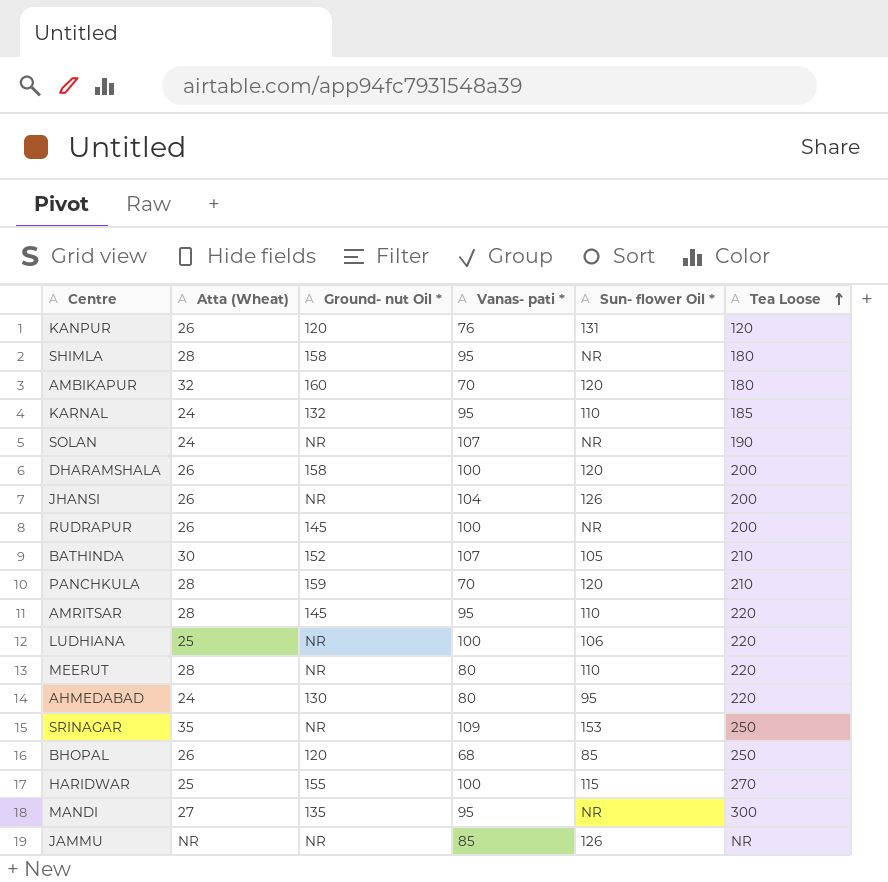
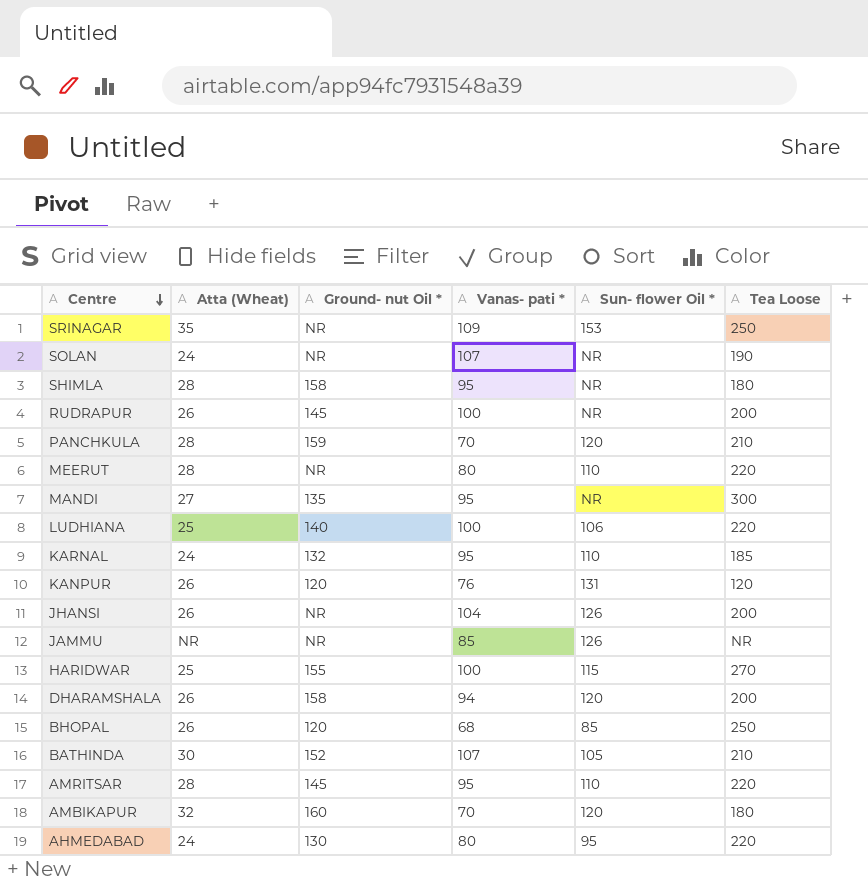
row order: Tea Loose ascending -> Centre descending
LUDHIANA | Ground- nut Oil *: NR -> 140
DHARAMSHALA | Vanas- pati *: 100 -> 94

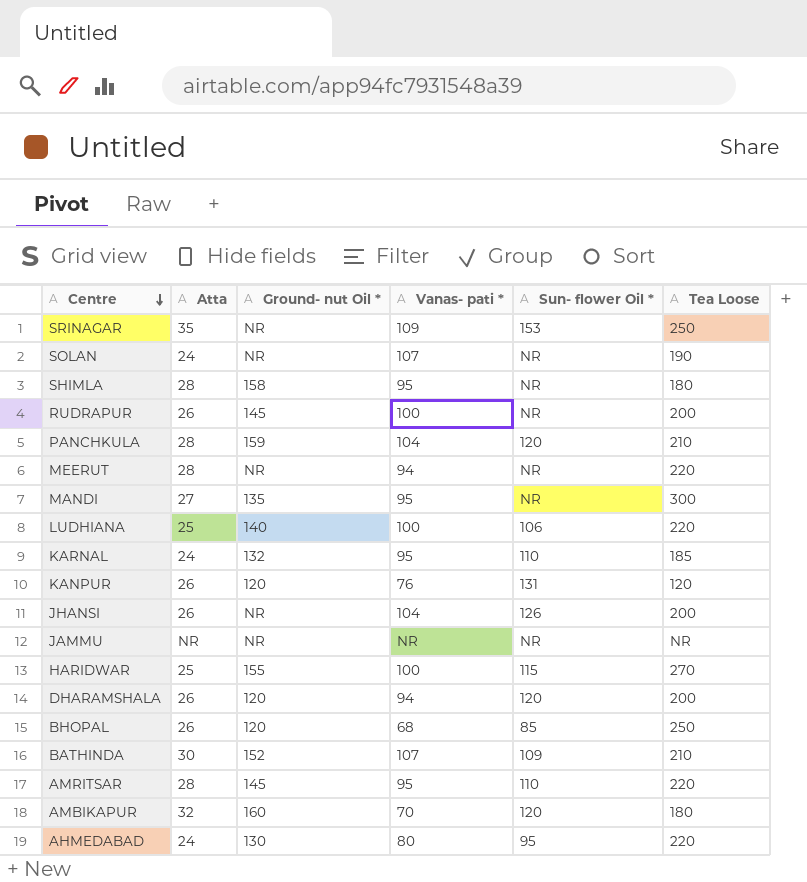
column name: Atta (Wheat) -> Atta
PANCHKULA | Vanas- pati *: 70 -> 104
MEERUT | Vanas- pati *: 80 -> 94
MEERUT | Sun- flower Oil *: 110 -> NR
JAMMU | Vanas- pati *: 85 -> NR
JAMMU | Sun- flower Oil *: 126 -> NR
DHARAMSHALA | Ground- nut Oil *: 158 -> 120
BATHINDA | Sun- flower Oil *: 105 -> 109

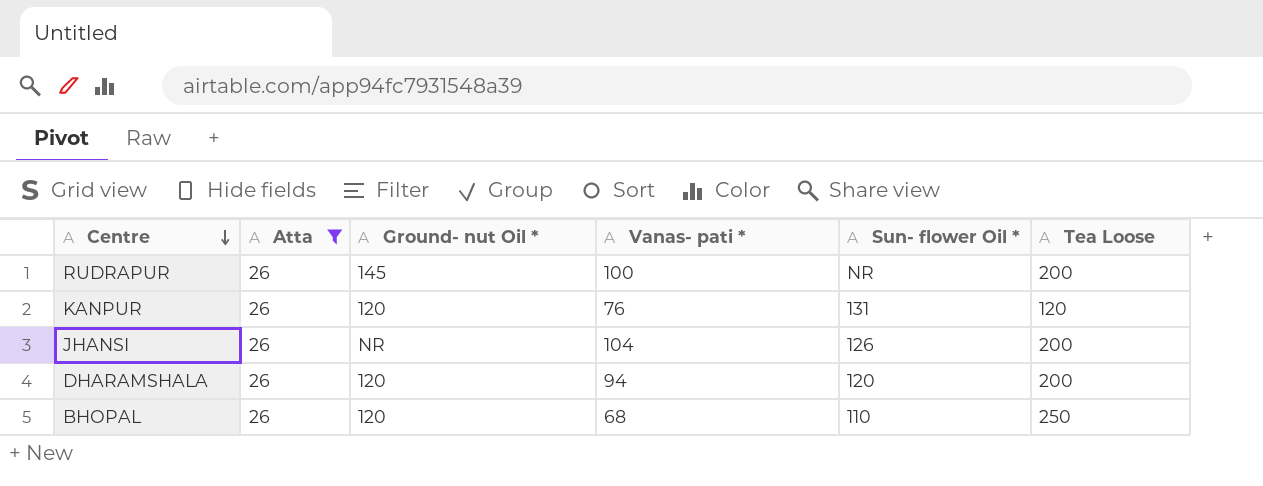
filter: none -> Atta = 26
BHOPAL | Sun- flower Oil *: 85 -> 110

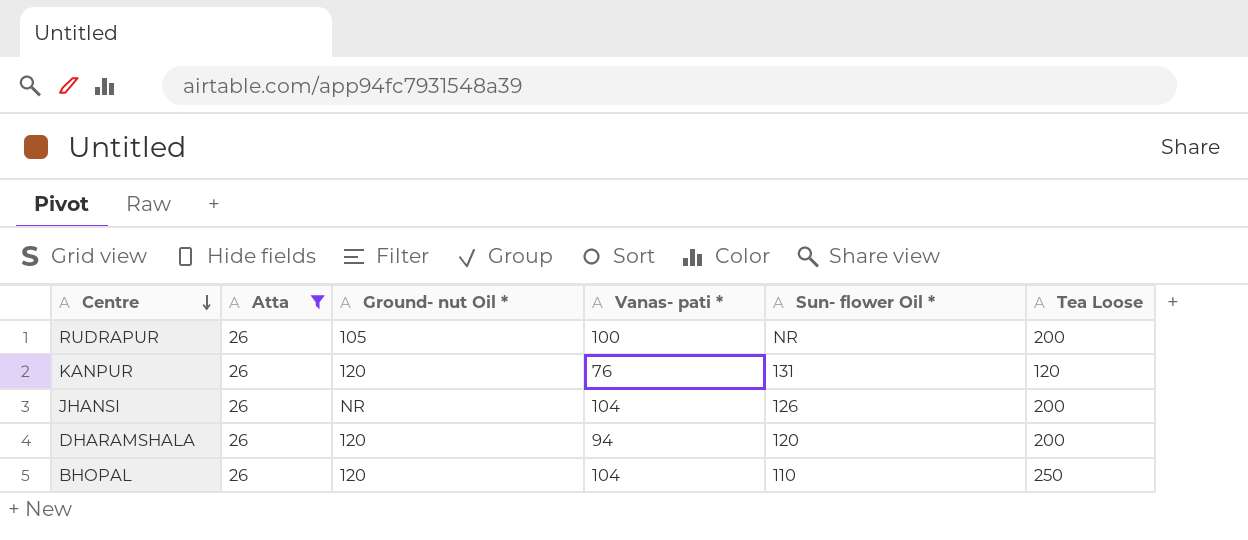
RUDRAPUR | Ground- nut Oil *: 145 -> 105
BHOPAL | Vanas- pati *: 68 -> 104

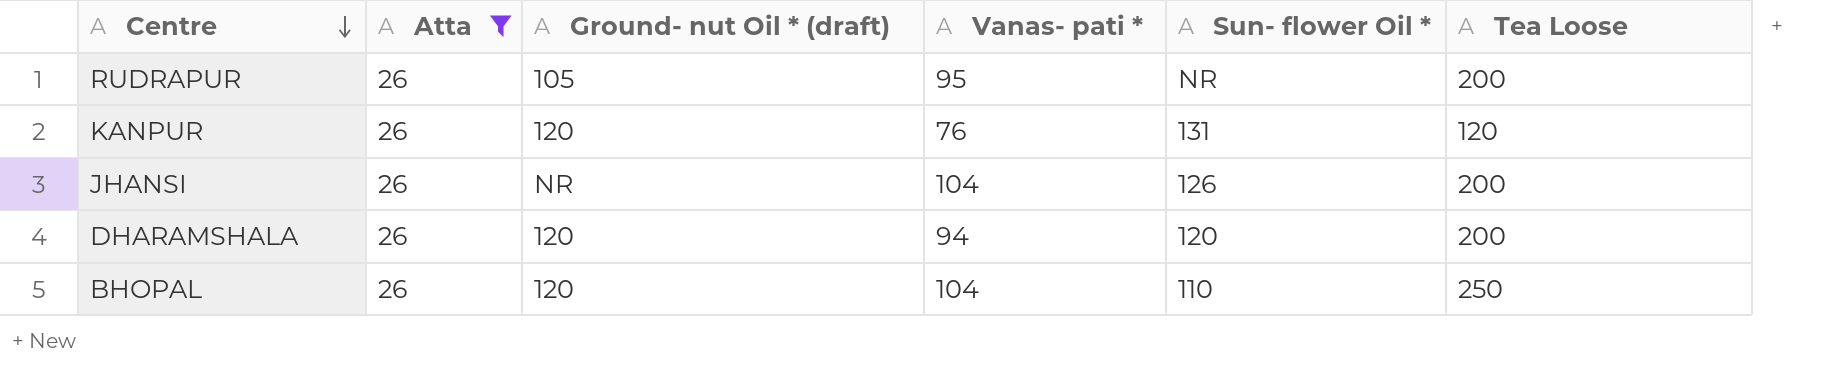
column name: Ground- nut Oil * -> Ground- nut Oil * (draft)
RUDRAPUR | Vanas- pati *: 100 -> 95

